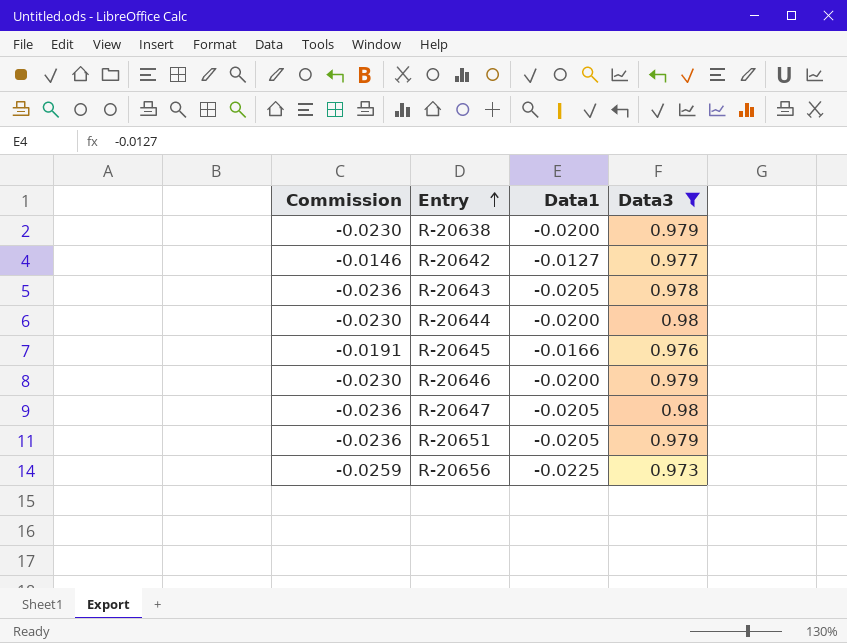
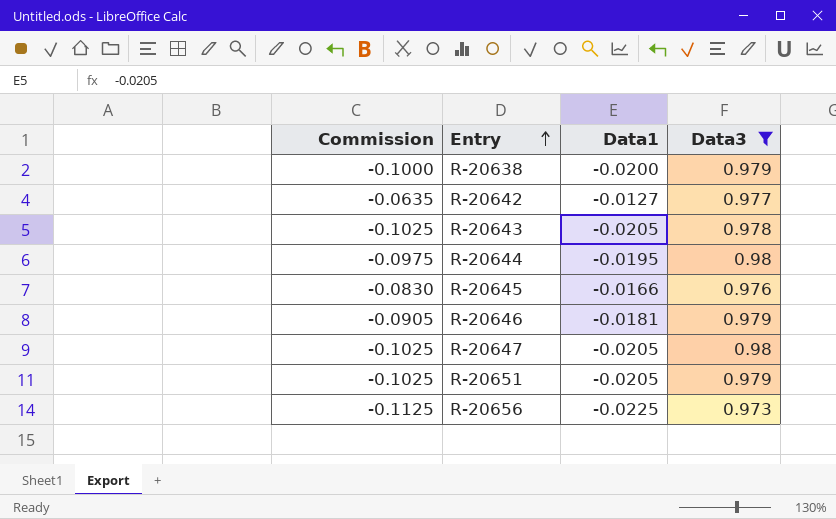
column Commission | formula: [Data1] * 1.15 -> [Data1] * 5
R-20644 | Data1: -0.0200 -> -0.0195
R-20646 | Data1: -0.0200 -> -0.0181

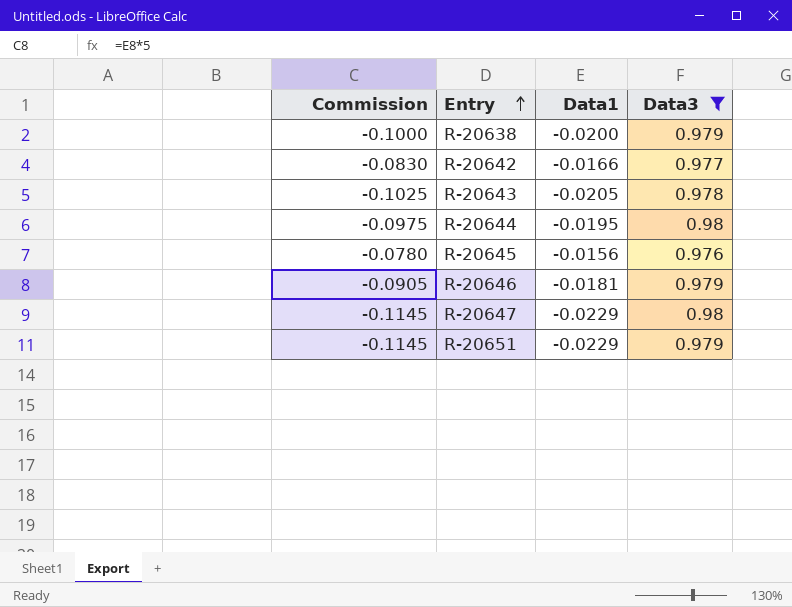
row R-20656: -0.1125 | -0.0225 | 0.973 -> none
R-20642 | Commission: -0.0635 -> -0.0830
R-20642 | Data1: -0.0127 -> -0.0166
R-20645 | Commission: -0.0830 -> -0.0780
R-20645 | Data1: -0.0166 -> -0.0156
R-20647 | Commission: -0.1025 -> -0.1145
R-20647 | Data1: -0.0205 -> -0.0229
R-20651 | Commission: -0.1025 -> -0.1145
R-20651 | Data1: -0.0205 -> -0.0229

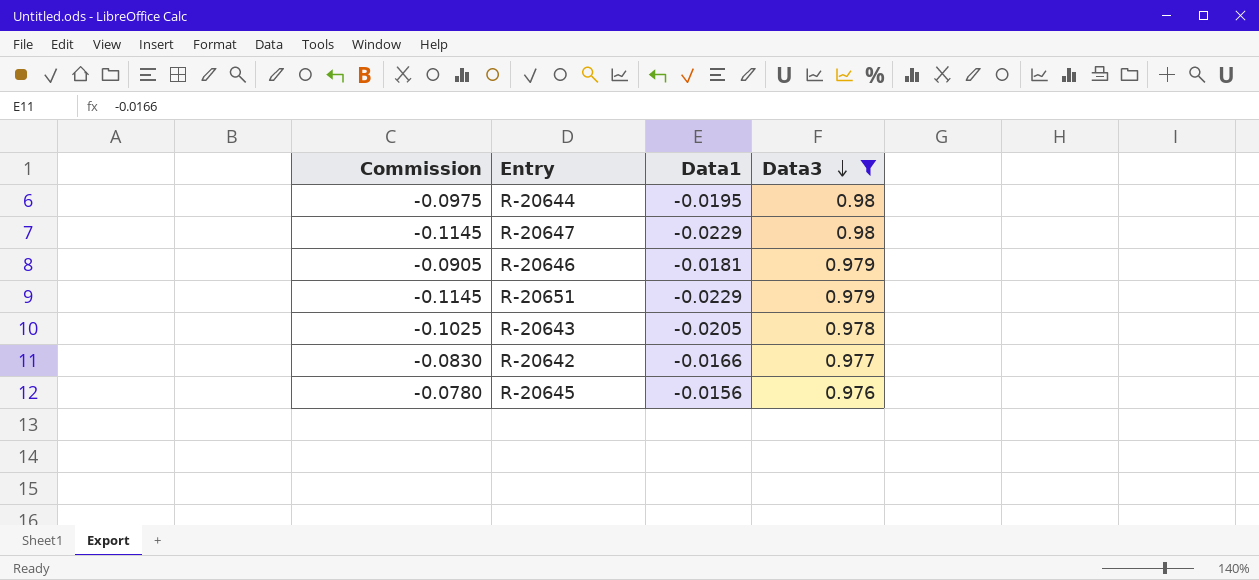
row order: Entry ascending -> Data3 descending
row R-20638: -0.1000 | -0.0200 | 0.979 -> none

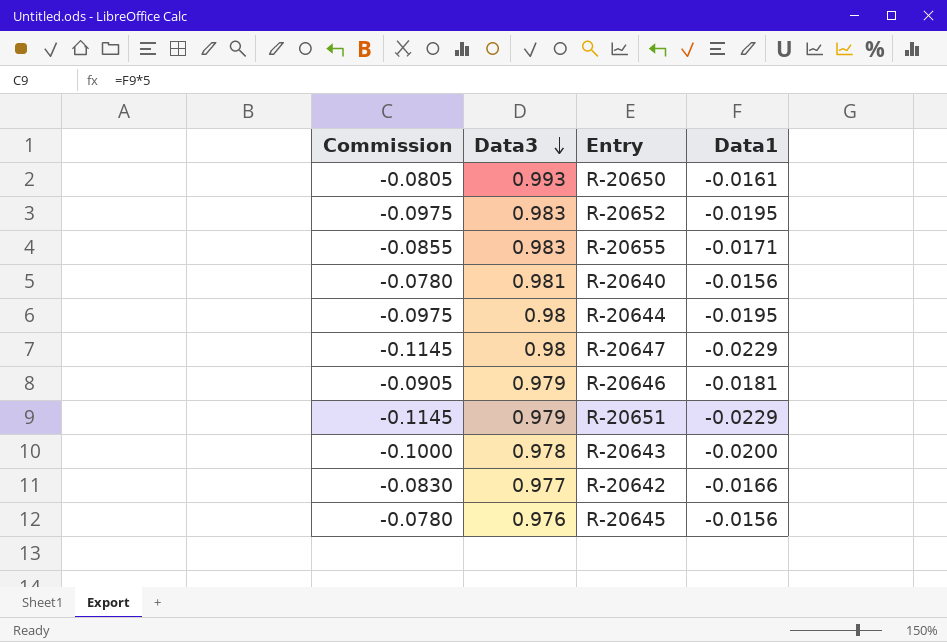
filter: Data3 <= 0.98 -> none
column Data3 | position: 4 -> 2
R-20643 | Commission: -0.1025 -> -0.1000
R-20643 | Data1: -0.0205 -> -0.0200

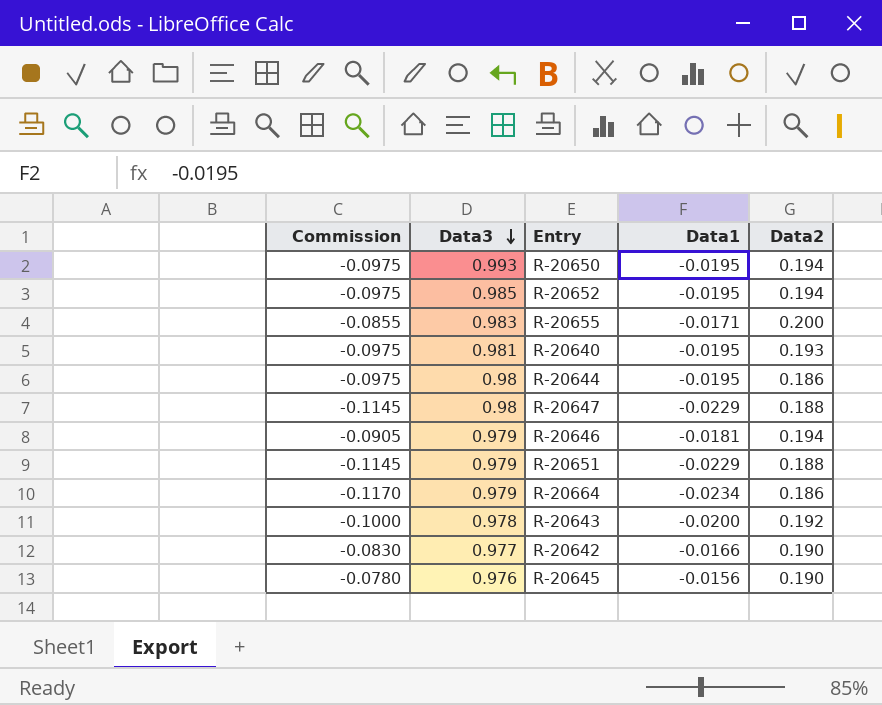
column Data2 | position: none -> 5
R-20650 | Commission: -0.0805 -> -0.0975
R-20650 | Data1: -0.0161 -> -0.0195
R-20652 | Data3: 0.983 -> 0.985
R-20640 | Commission: -0.0780 -> -0.0975
R-20640 | Data1: -0.0156 -> -0.0195
row R-20664: none -> -0.1170 | 0.979 | -0.0234 | 0.186

